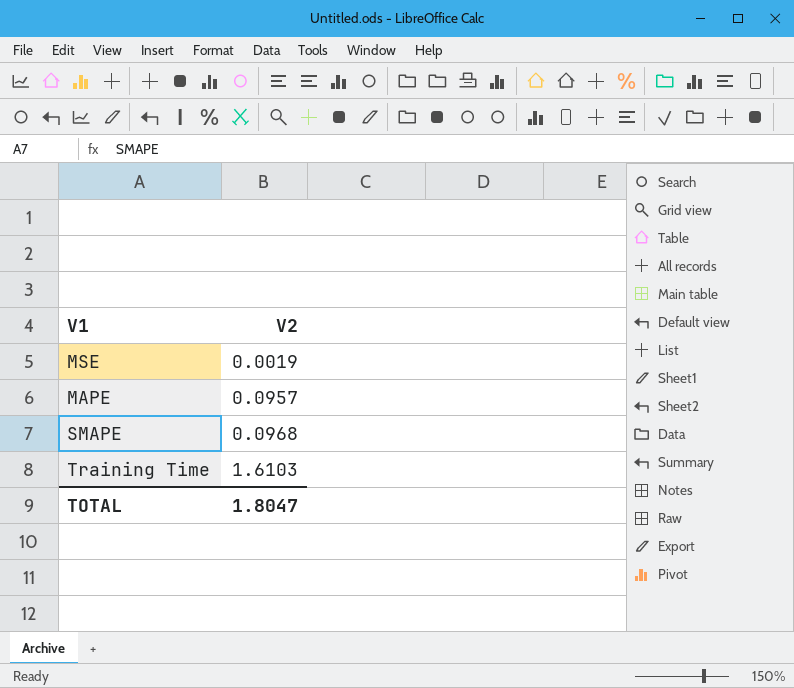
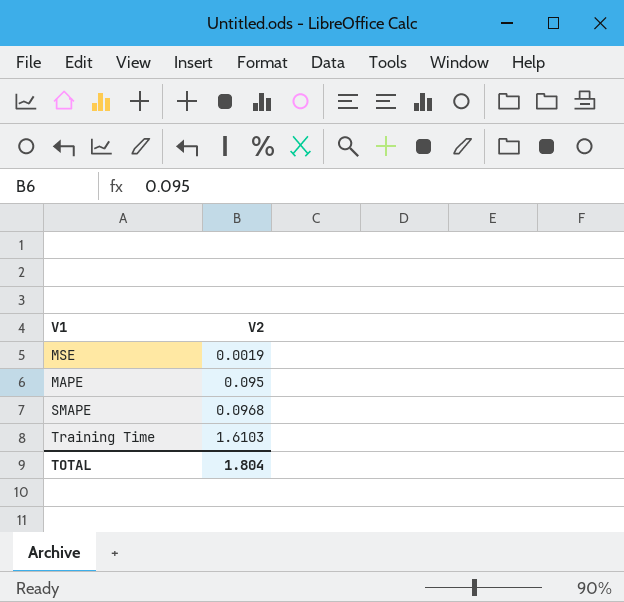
MAPE | V2: 0.0957 -> 0.095
TOTAL | V2: 1.8047 -> 1.804

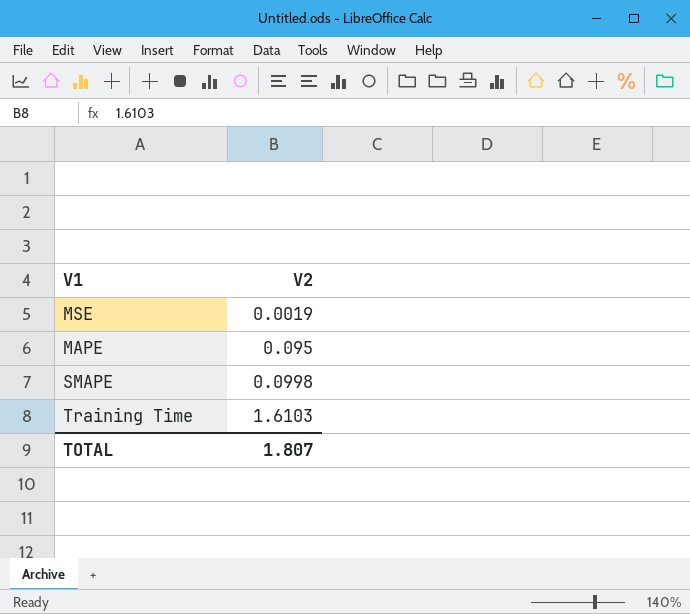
SMAPE | V2: 0.0968 -> 0.0998
TOTAL | V2: 1.804 -> 1.807

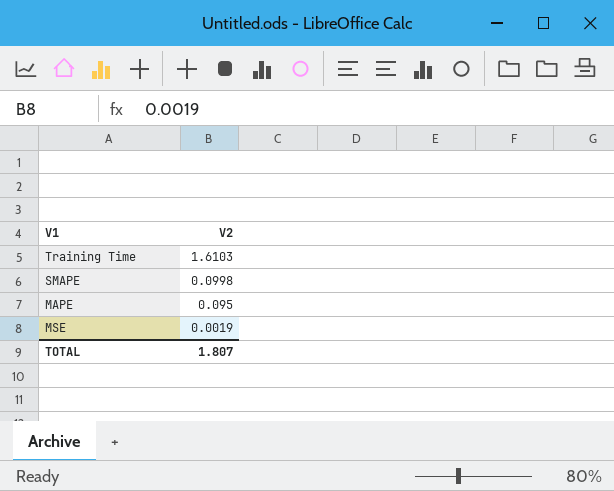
row order: V2 ascending -> V2 descending

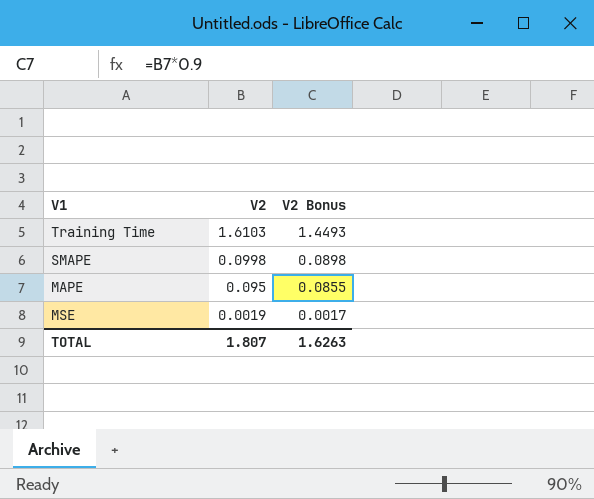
column V2 Bonus | formula: none -> [V2] * 0.9

